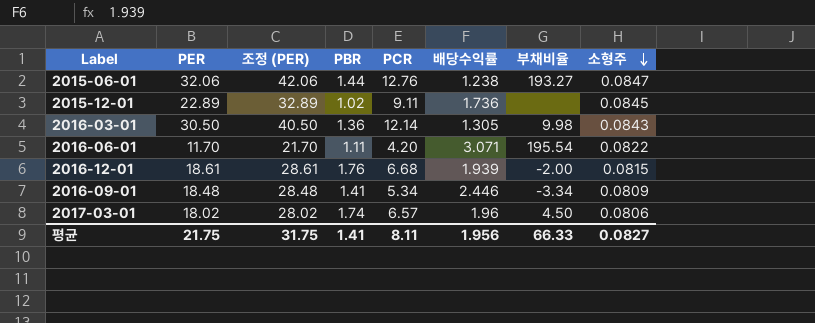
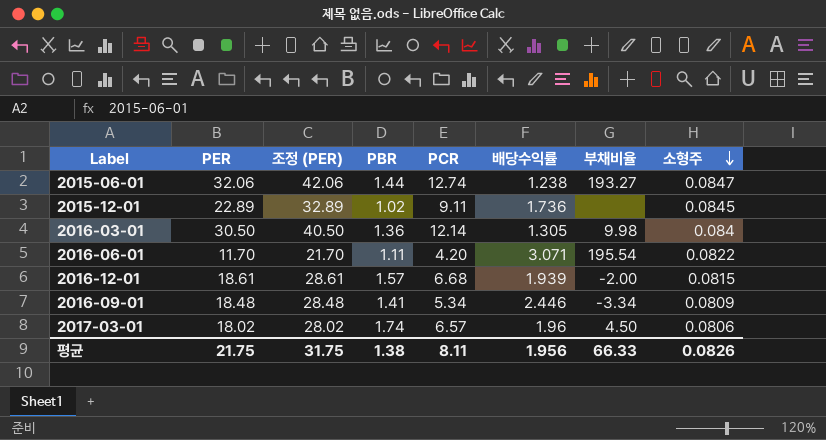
2015-06-01 | PCR: 12.76 -> 12.74
2016-03-01 | 소형주: 0.0843 -> 0.084
2016-12-01 | PBR: 1.76 -> 1.57
평균 | PBR: 1.41 -> 1.38
평균 | 소형주: 0.0827 -> 0.0826

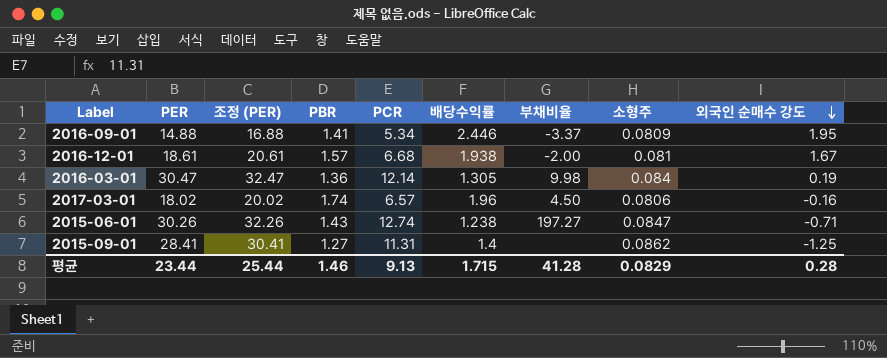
row order: 소형주 descending -> 외국인 순매수 강도 descending
column 조정 (PER) | formula: [PER] + 10 -> [PER] + 2
column 외국인 순매수 강도 | position: none -> 9
row 2015-12-01: 22.89 | 32.89 | 1.02 | 9.11 | 1.736 | none | 0.0845 -> none
row 2016-06-01: 11.70 | 21.70 | 1.11 | 4.20 | 3.071 | 195.54 | 0.0822 -> none
2016-09-01 | PER: 18.48 -> 14.88
2016-09-01 | 부채비율: -3.34 -> -3.37
2016-12-01 | 배당수익률: 1.939 -> 1.938
2016-12-01 | 소형주: 0.0815 -> 0.081
2016-03-01 | PER: 30.50 -> 30.47
2015-06-01 | PER: 32.06 -> 30.26
2015-06-01 | PBR: 1.44 -> 1.43
2015-06-01 | 부채비율: 193.27 -> 197.27
row 2015-09-01: none -> 28.41 | 30.41 | 1.27 | 11.31 | 1.4 | none | 0.0862 | -1.25
평균 | PER: 21.75 -> 23.44
평균 | 조정 (PER): 31.75 -> 25.44
평균 | PBR: 1.38 -> 1.46
평균 | PCR: 8.11 -> 9.13
평균 | 배당수익률: 1.956 -> 1.715
평균 | 부채비율: 66.33 -> 41.28
평균 | 소형주: 0.0826 -> 0.0829

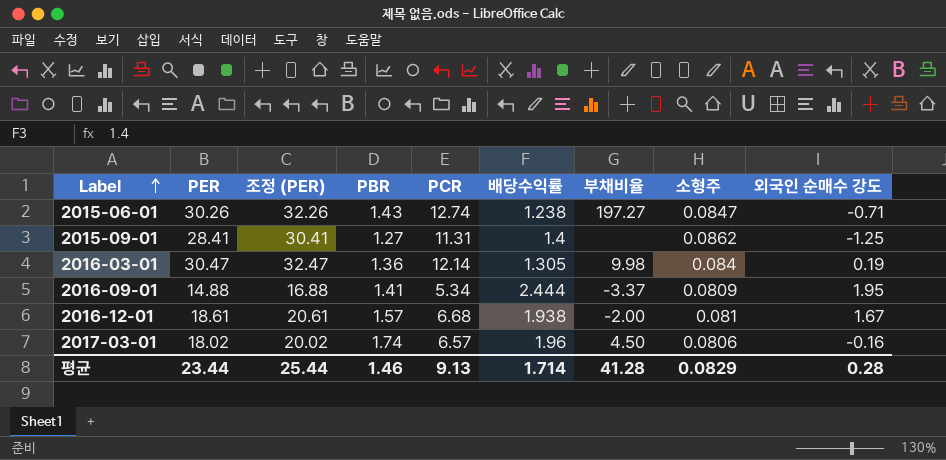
row order: 외국인 순매수 강도 descending -> Label ascending
2016-09-01 | 배당수익률: 2.446 -> 2.444
평균 | 배당수익률: 1.715 -> 1.714

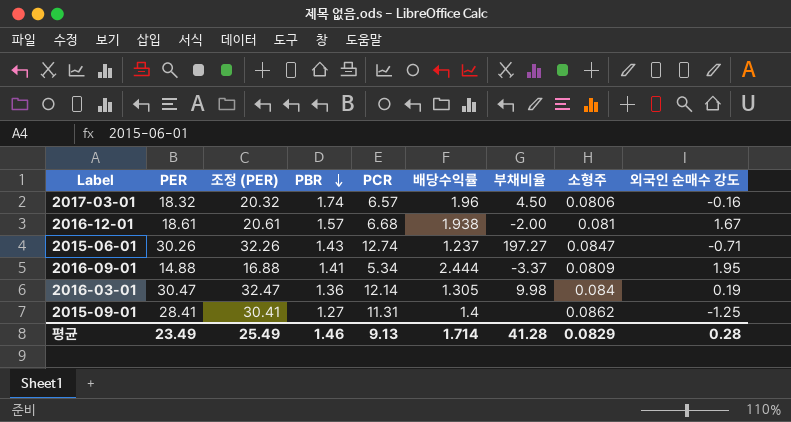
row order: Label ascending -> PBR descending
2017-03-01 | PER: 18.02 -> 18.32
2017-03-01 | 조정 (PER): 20.02 -> 20.32
2015-06-01 | 배당수익률: 1.238 -> 1.237
평균 | PER: 23.44 -> 23.49
평균 | 조정 (PER): 25.44 -> 25.49

